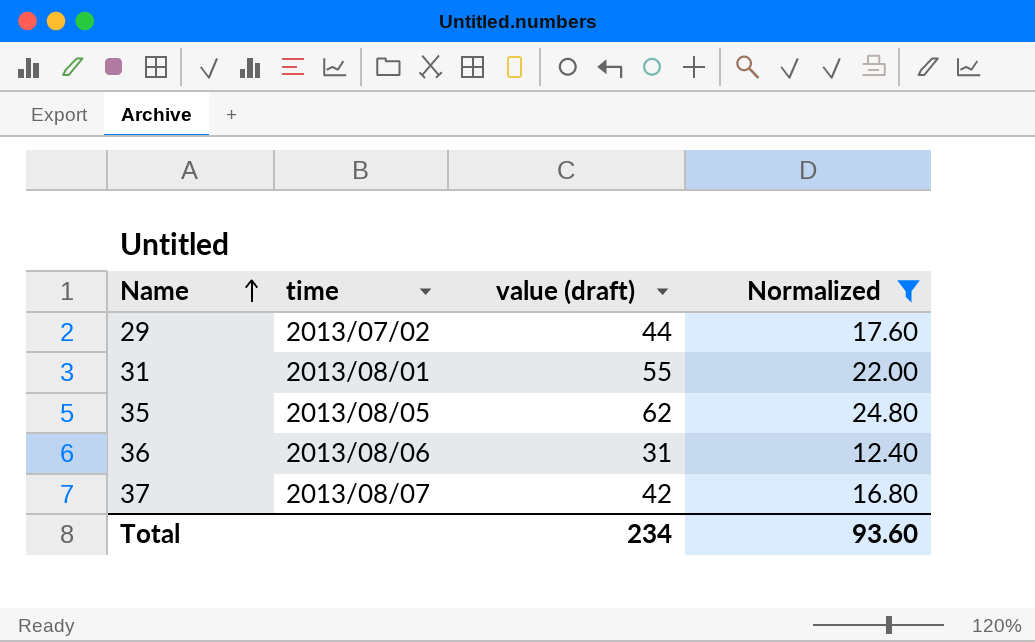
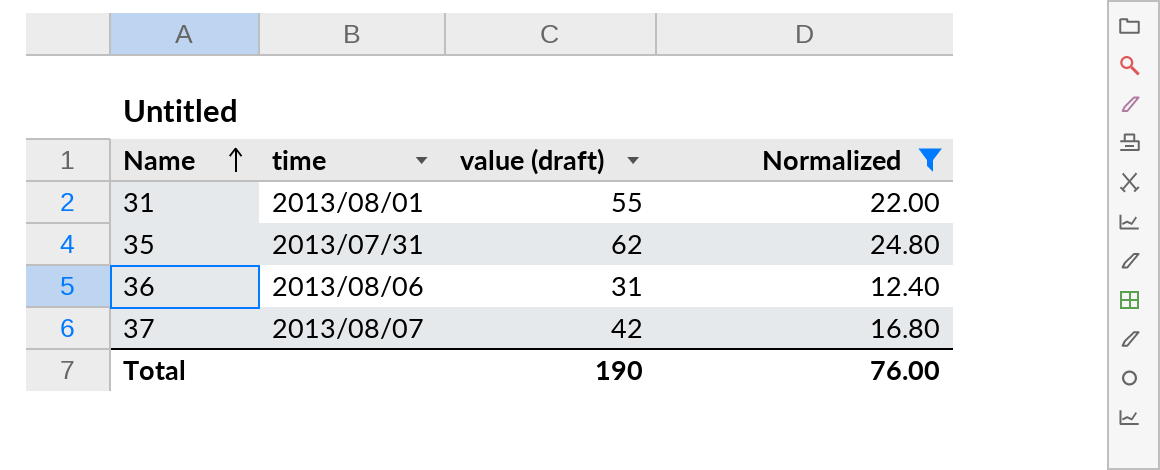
row 29: 2013/07/02 | 44 | 17.60 -> none
35 | time: 2013/08/05 -> 2013/07/31
Total | value (draft): 234 -> 190
Total | Normalized: 93.60 -> 76.00

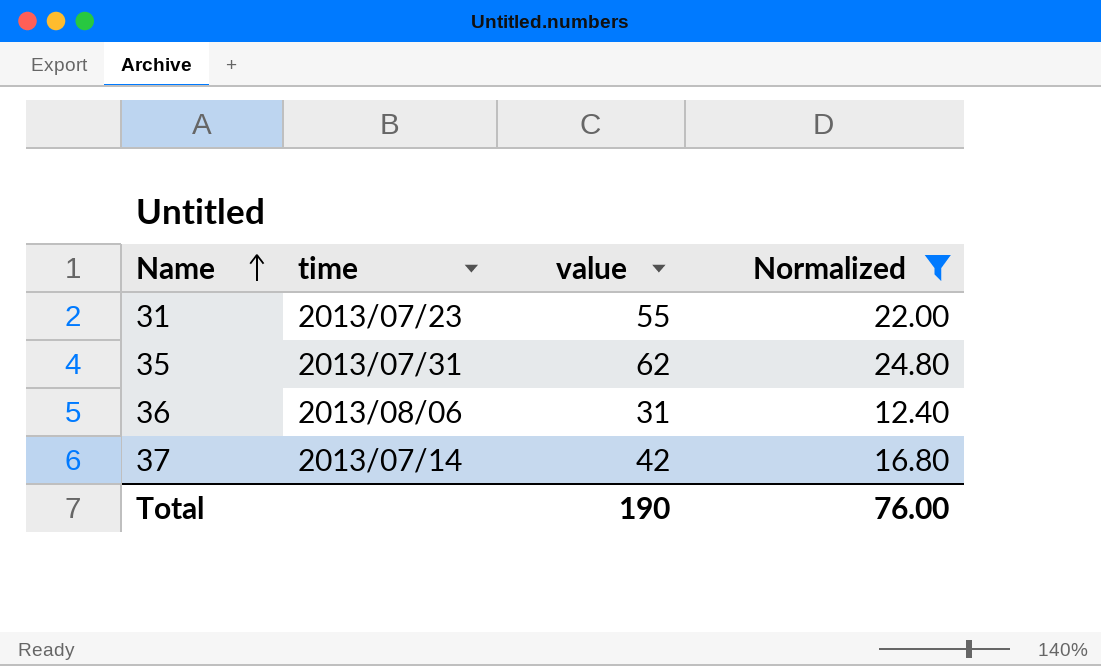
column name: value (draft) -> value
31 | time: 2013/08/01 -> 2013/07/23
37 | time: 2013/08/07 -> 2013/07/14

